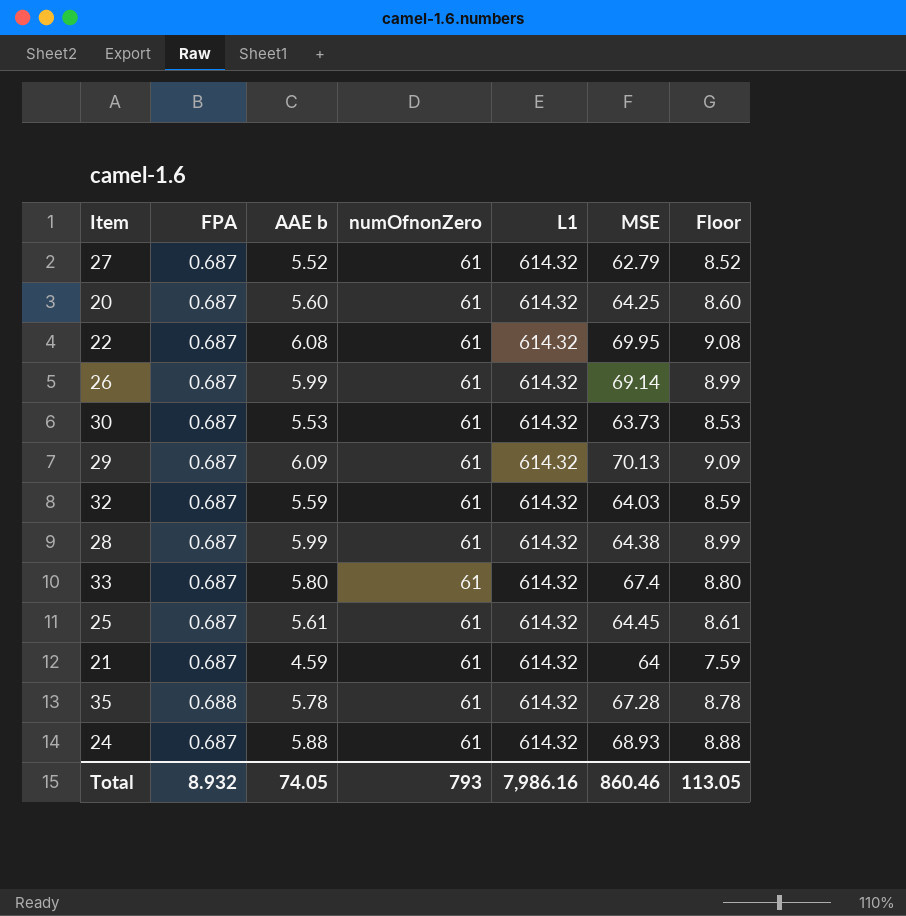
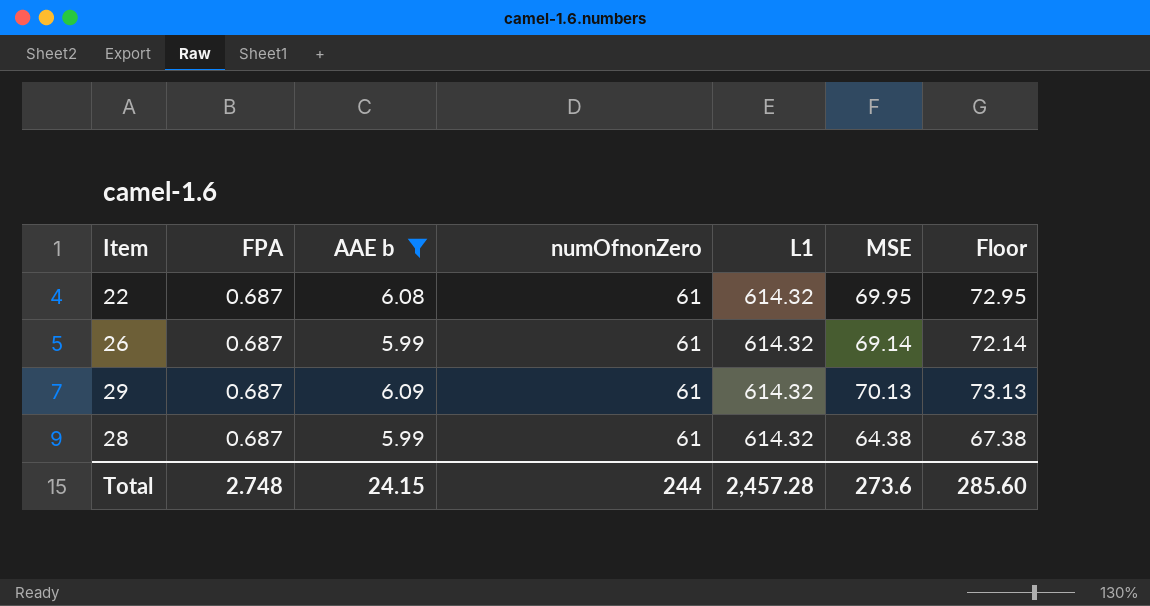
filter: none -> AAE b >= 5.99
column Floor | formula: [AAE b] + 3 -> [MSE] + 3
Total | FPA: 8.932 -> 2.748
Total | AAE b: 74.05 -> 24.15
Total | numOfnonZero: 793 -> 244
Total | L1: 7,986.16 -> 2,457.28
Total | MSE: 860.46 -> 273.6
Total | Floor: 113.05 -> 285.60

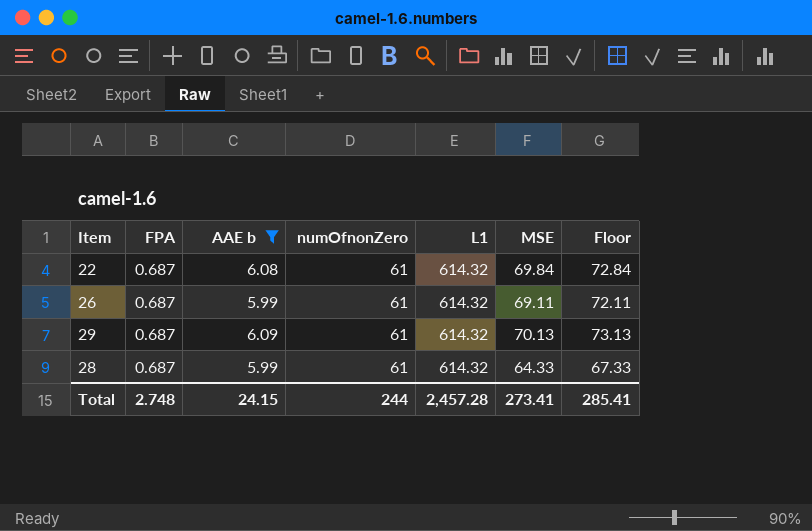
22 | MSE: 69.95 -> 69.84
22 | Floor: 72.95 -> 72.84
26 | MSE: 69.14 -> 69.11
26 | Floor: 72.14 -> 72.11
28 | MSE: 64.38 -> 64.33
28 | Floor: 67.38 -> 67.33
Total | MSE: 273.6 -> 273.41
Total | Floor: 285.60 -> 285.41

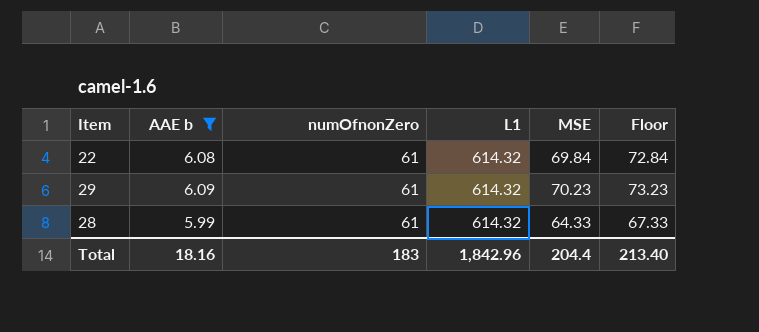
column FPA | position: 2 -> none
row 26: 0.687 | 5.99 | 61 | 614.32 | 69.11 | 72.11 -> none
29 | MSE: 70.13 -> 70.23
29 | Floor: 73.13 -> 73.23
Total | AAE b: 24.15 -> 18.16
Total | numOfnonZero: 244 -> 183
Total | L1: 2,457.28 -> 1,842.96
Total | MSE: 273.41 -> 204.4
Total | Floor: 285.41 -> 213.40

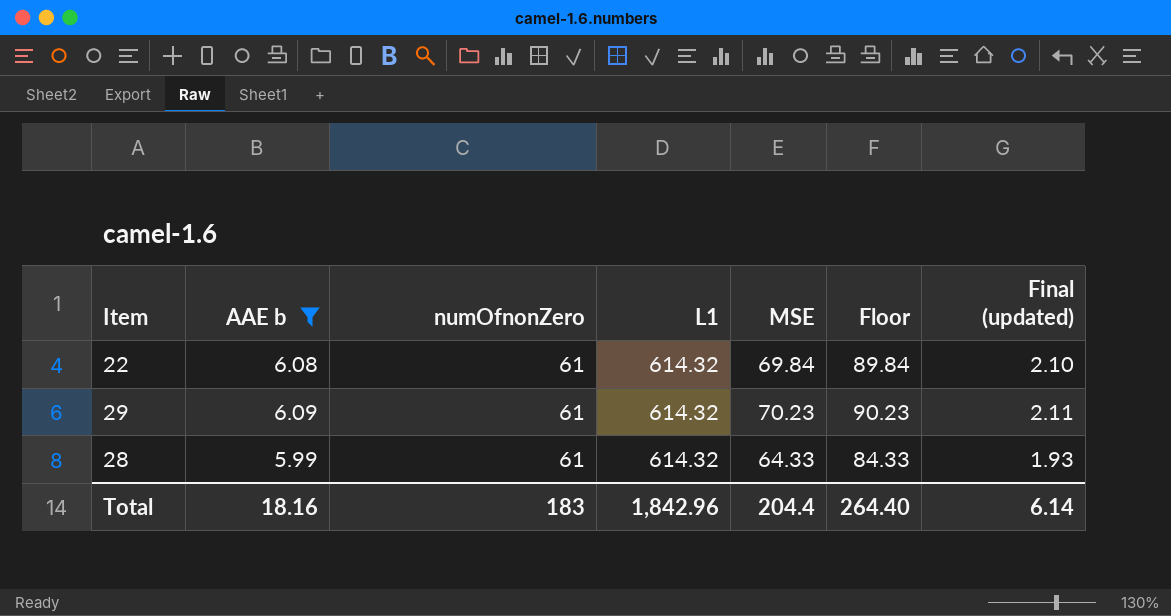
column Floor | formula: [MSE] + 3 -> [MSE] + 20
column Final (updated) | formula: none -> [MSE] * 0.03
Total | Floor: 213.40 -> 264.40

